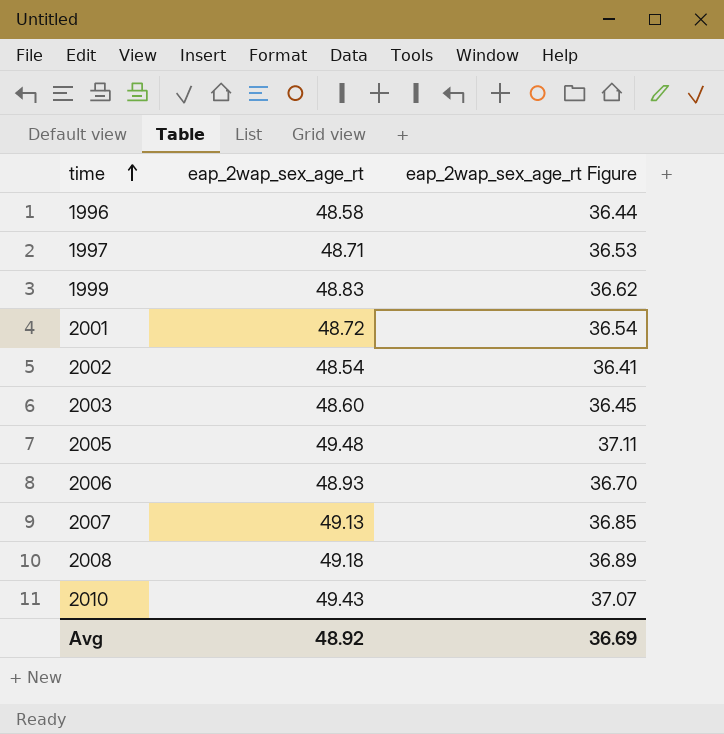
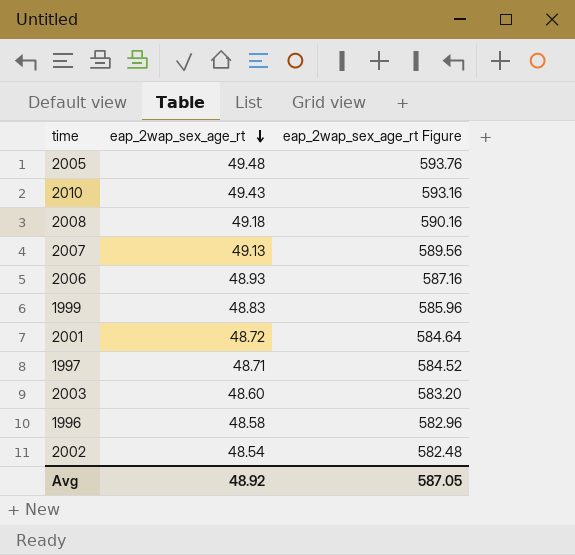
row order: time ascending -> eap_2wap_sex_age_rt descending
column eap_2wap_sex_age_rt Figure | formula: [eap_2wap_sex_age_rt] * 0.75 -> [eap_2wap_sex_age_rt] * 12
Avg | eap_2wap_sex_age_rt Figure: 36.69 -> 587.05

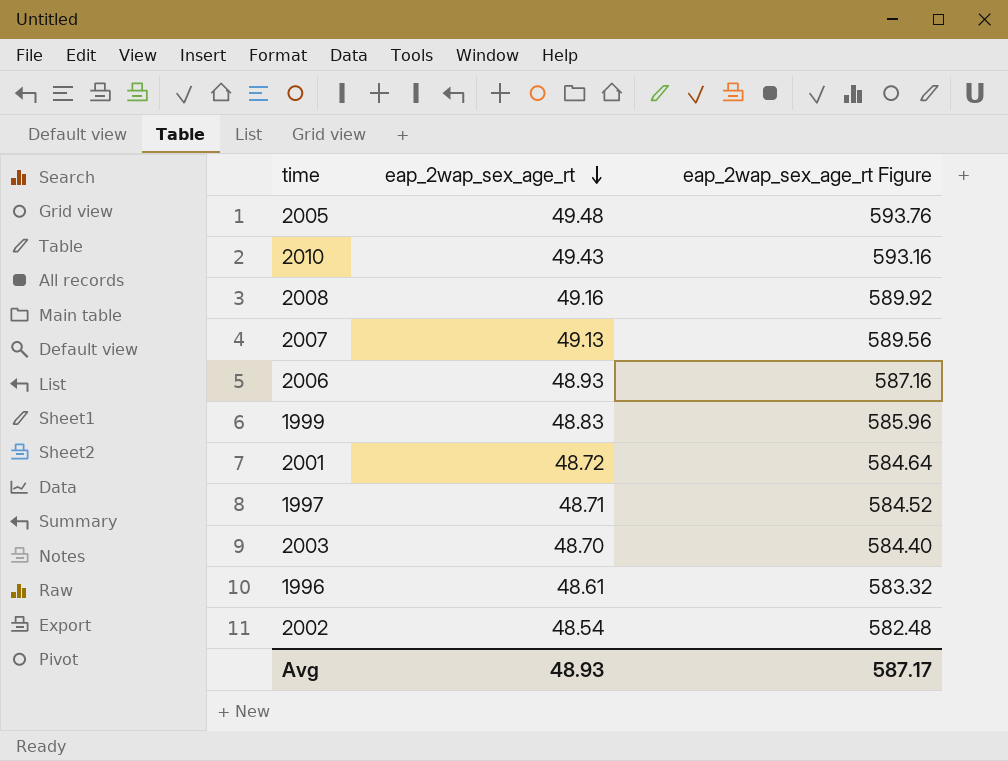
2008 | eap_2wap_sex_age_rt: 49.18 -> 49.16
2008 | eap_2wap_sex_age_rt Figure: 590.16 -> 589.92
2003 | eap_2wap_sex_age_rt: 48.60 -> 48.70
2003 | eap_2wap_sex_age_rt Figure: 583.20 -> 584.40
1996 | eap_2wap_sex_age_rt: 48.58 -> 48.61
1996 | eap_2wap_sex_age_rt Figure: 582.96 -> 583.32
Avg | eap_2wap_sex_age_rt: 48.92 -> 48.93
Avg | eap_2wap_sex_age_rt Figure: 587.05 -> 587.17

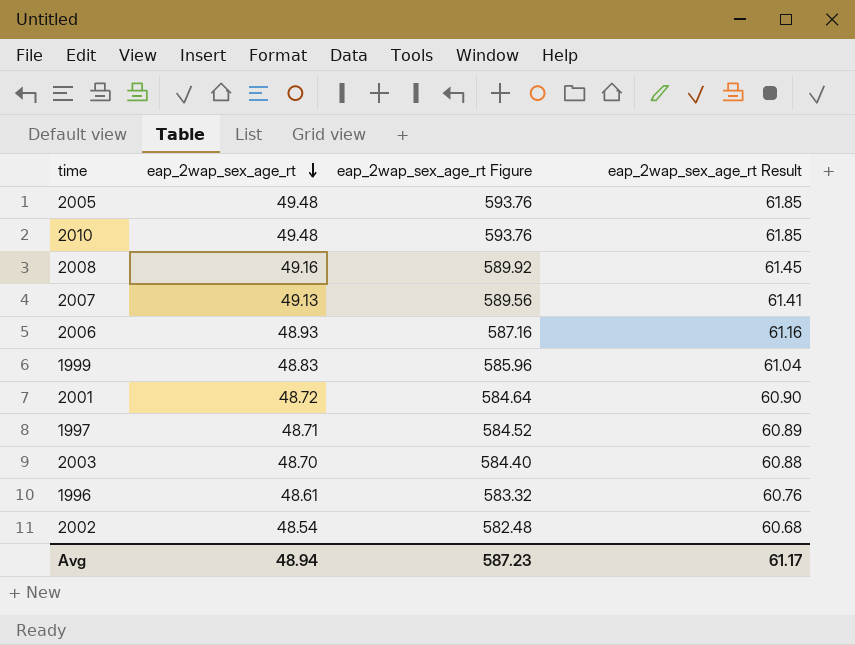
column eap_2wap_sex_age_rt Result | formula: none -> [eap_2wap_sex_age_rt] * 1.25
2010 | eap_2wap_sex_age_rt: 49.43 -> 49.48
2010 | eap_2wap_sex_age_rt Figure: 593.16 -> 593.76
Avg | eap_2wap_sex_age_rt: 48.93 -> 48.94
Avg | eap_2wap_sex_age_rt Figure: 587.17 -> 587.23

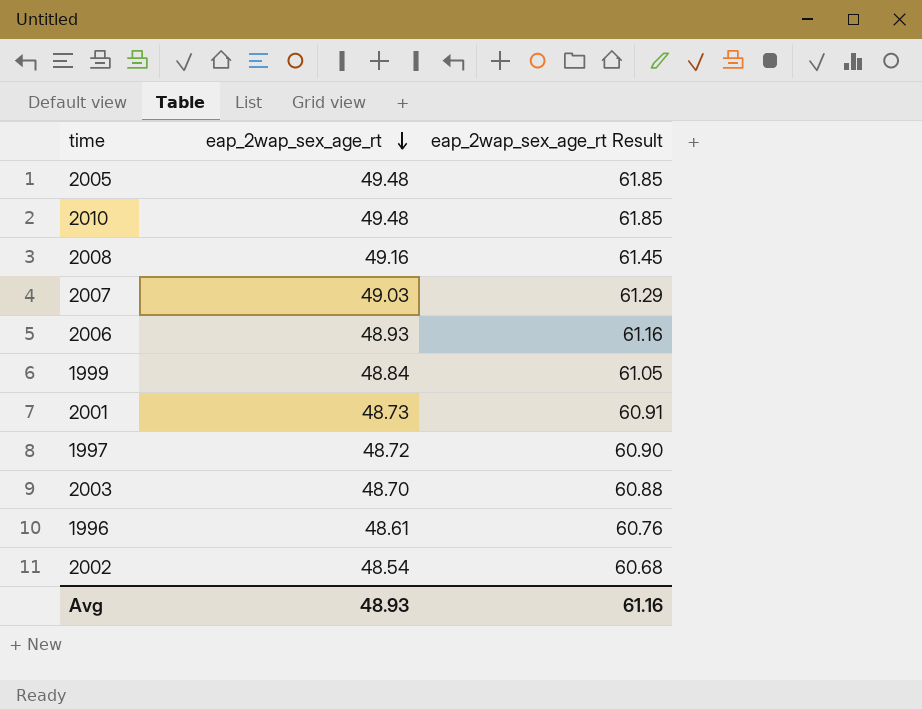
column eap_2wap_sex_age_rt Figure | formula: [eap_2wap_sex_age_rt] * 12 -> none
2007 | eap_2wap_sex_age_rt: 49.13 -> 49.03
2007 | eap_2wap_sex_age_rt Result: 61.41 -> 61.29
1999 | eap_2wap_sex_age_rt: 48.83 -> 48.84
1999 | eap_2wap_sex_age_rt Result: 61.04 -> 61.05
2001 | eap_2wap_sex_age_rt: 48.72 -> 48.73
2001 | eap_2wap_sex_age_rt Result: 60.90 -> 60.91
1997 | eap_2wap_sex_age_rt: 48.71 -> 48.72
1997 | eap_2wap_sex_age_rt Result: 60.89 -> 60.90
Avg | eap_2wap_sex_age_rt: 48.94 -> 48.93
Avg | eap_2wap_sex_age_rt Result: 61.17 -> 61.16

